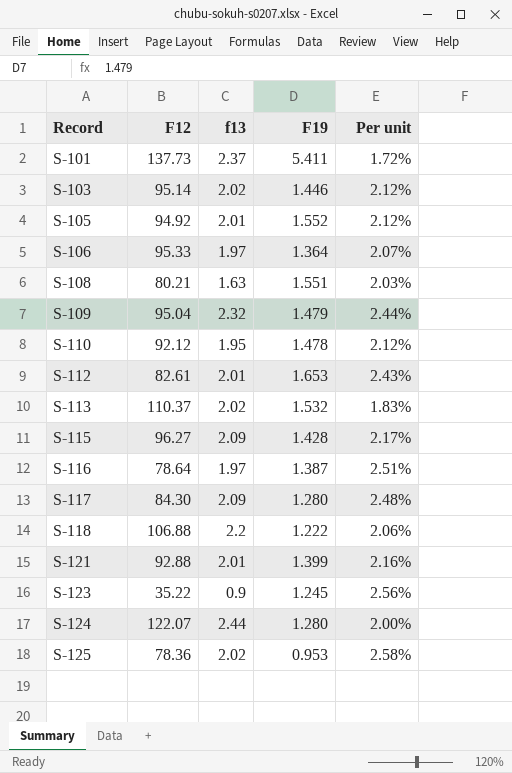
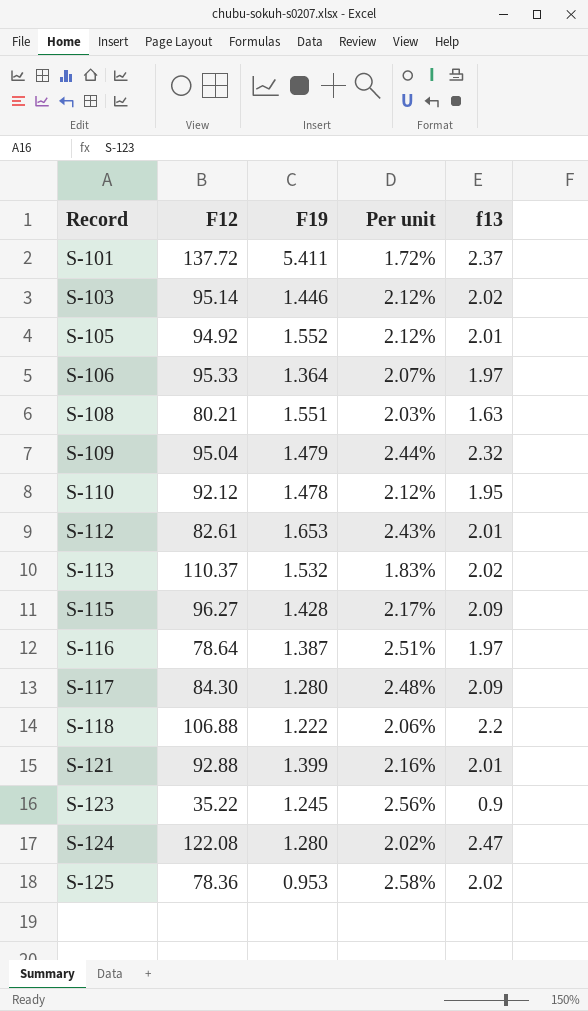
column f13 | position: 3 -> 5
S-101 | F12: 137.73 -> 137.72
S-124 | F12: 122.07 -> 122.08
S-124 | Per unit: 2.00% -> 2.02%
S-124 | f13: 2.44 -> 2.47

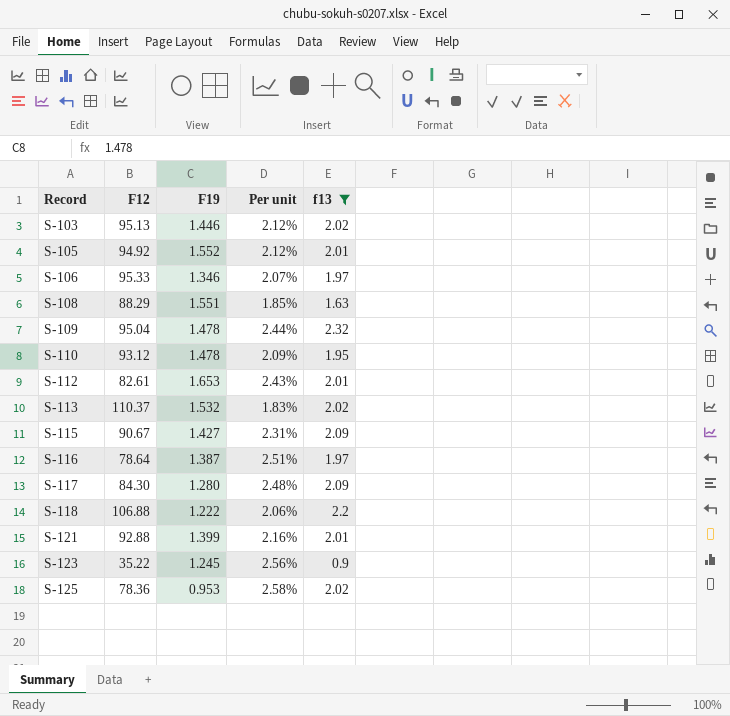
filter: none -> f13 <= 2.32
S-103 | F12: 95.14 -> 95.13
S-106 | F19: 1.364 -> 1.346
S-108 | F12: 80.21 -> 88.29
S-108 | Per unit: 2.03% -> 1.85%
S-109 | F19: 1.479 -> 1.478
S-110 | F12: 92.12 -> 93.12
S-110 | Per unit: 2.12% -> 2.09%
S-115 | F12: 96.27 -> 90.67
S-115 | F19: 1.428 -> 1.427
S-115 | Per unit: 2.17% -> 2.31%

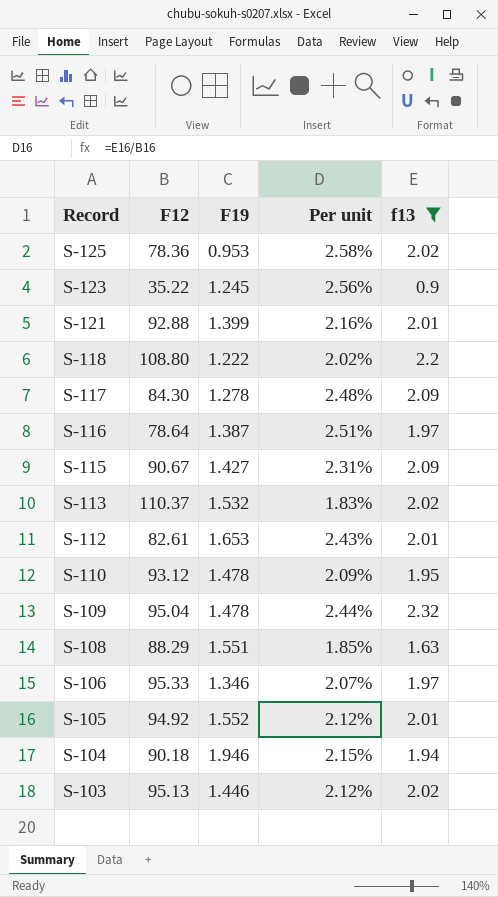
row order: Record ascending -> Record descending
S-118 | F12: 106.88 -> 108.80
S-118 | Per unit: 2.06% -> 2.02%
S-117 | F19: 1.280 -> 1.278
row S-104: none -> 90.18 | 1.946 | 2.15% | 1.94

